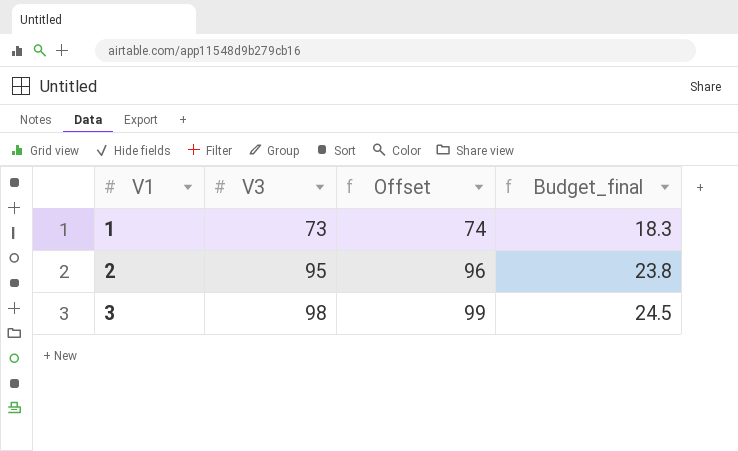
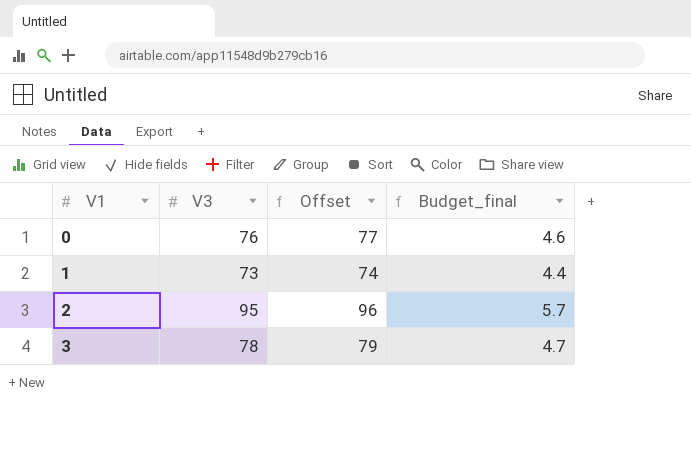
column Budget_final | formula: [V3] * 0.25 -> [V3] * 0.06
row 0: none -> 76 | 77 | 4.6
3 | V3: 98 -> 78
3 | Offset: 99 -> 79

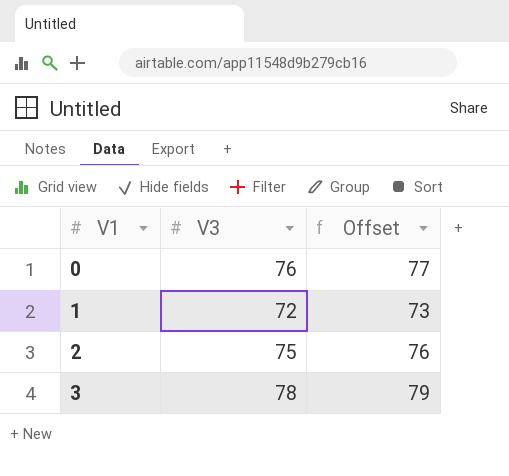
column Budget_final | formula: [V3] * 0.06 -> none
1 | V3: 73 -> 72
1 | Offset: 74 -> 73
2 | V3: 95 -> 75
2 | Offset: 96 -> 76

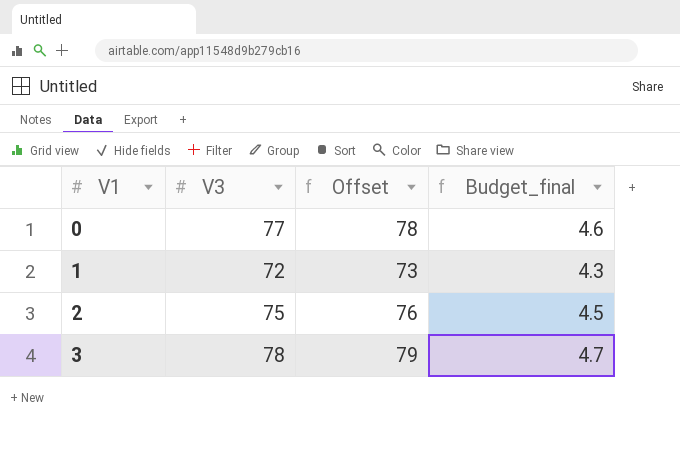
column Budget_final | formula: none -> [V3] * 0.06
0 | V3: 76 -> 77
0 | Offset: 77 -> 78

